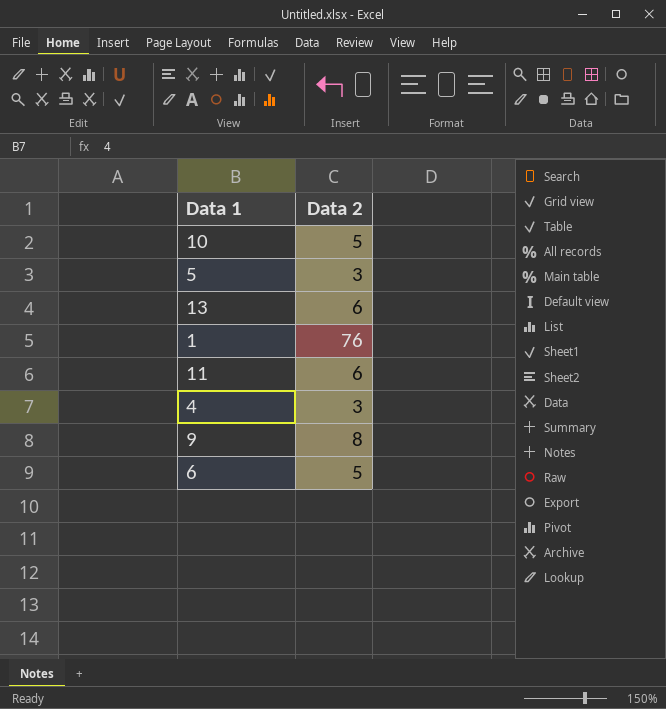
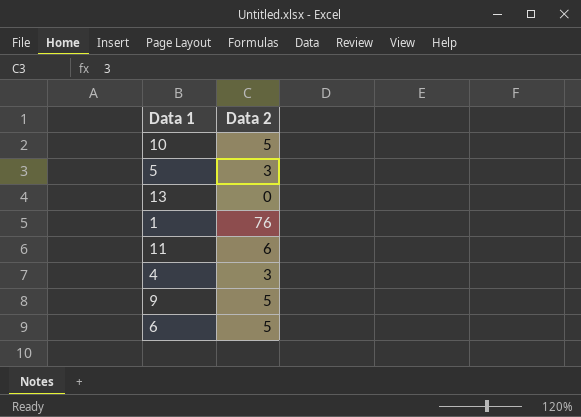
13 | Data 2: 6 -> 0
9 | Data 2: 8 -> 5

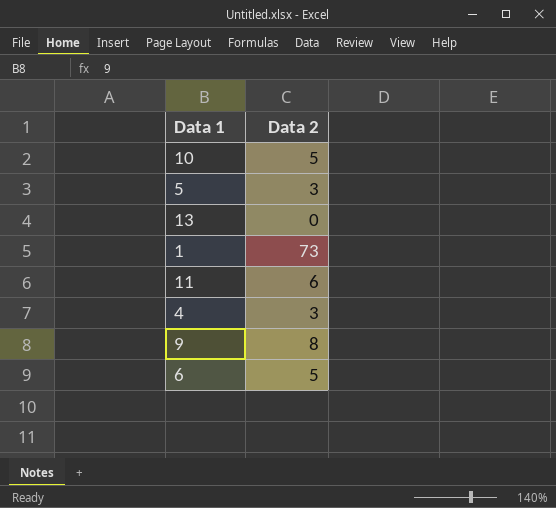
1 | Data 2: 76 -> 73
9 | Data 2: 5 -> 8

